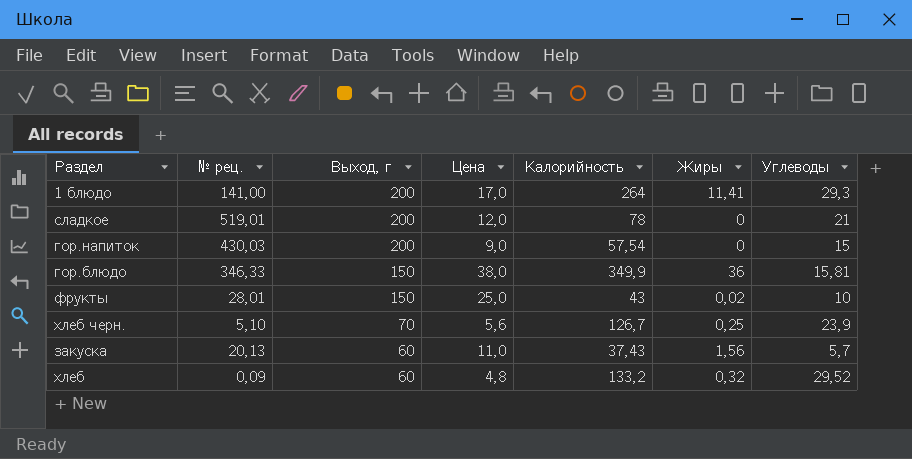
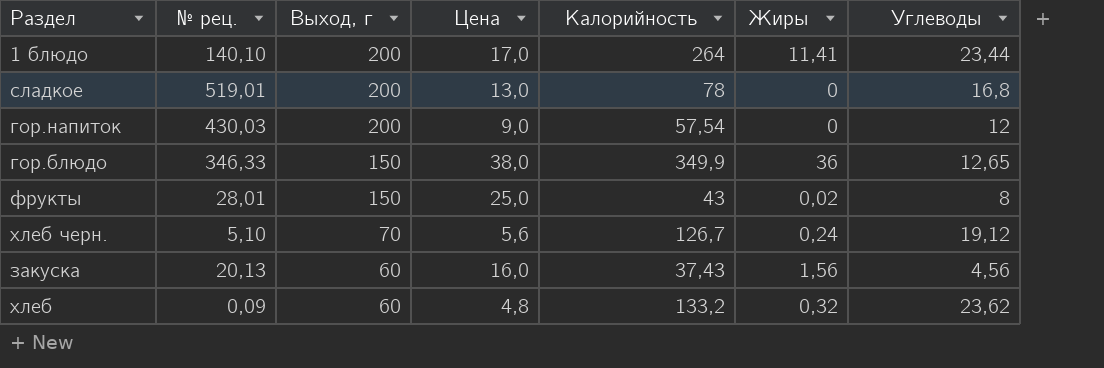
1 блюдо | № рец.: 141,00 -> 140,10
1 блюдо | Углеводы: 29,3 -> 23,44
сладкое | Цена: 12,0 -> 13,0
сладкое | Углеводы: 21 -> 16,8
гор.напиток | Углеводы: 15 -> 12
гор.блюдо | Углеводы: 15,81 -> 12,65
фрукты | Углеводы: 10 -> 8
хлеб черн. | Жиры: 0,25 -> 0,24
хлеб черн. | Углеводы: 23,9 -> 19,12
закуска | Цена: 11,0 -> 16,0
закуска | Углеводы: 5,7 -> 4,56
хлеб | Углеводы: 29,52 -> 23,62

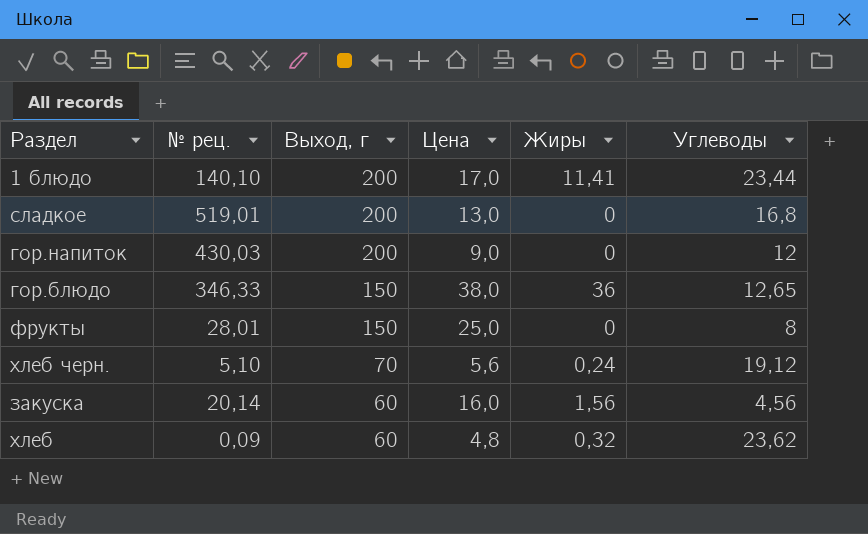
column Калорийность | position: 5 -> none
фрукты | Жиры: 0,02 -> 0
закуска | № рец.: 20,13 -> 20,14

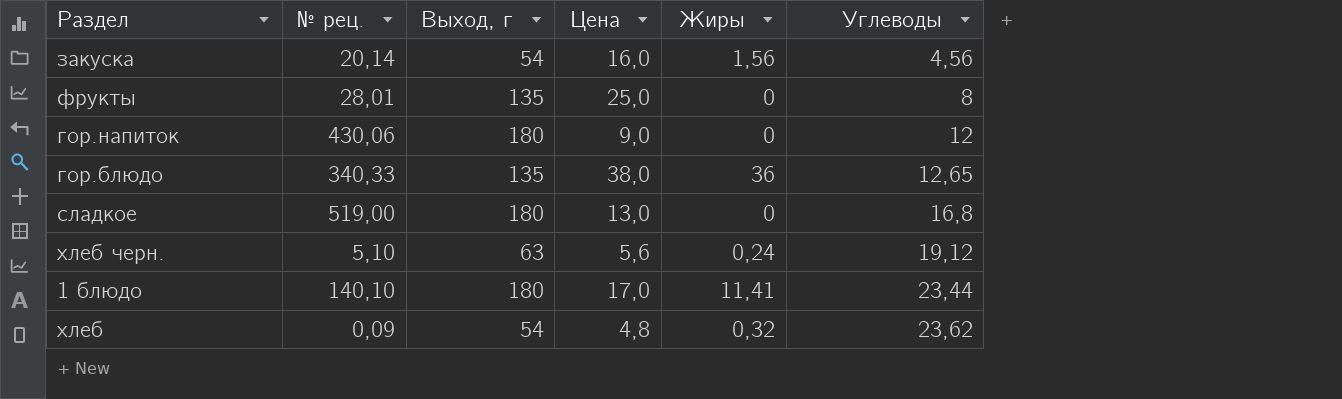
row order: Выход, г descending -> Углеводы ascending
закуска | Выход, г: 60 -> 54
фрукты | Выход, г: 150 -> 135
гор.напиток | № рец.: 430,03 -> 430,06
гор.напиток | Выход, г: 200 -> 180
гор.блюдо | № рец.: 346,33 -> 340,33
гор.блюдо | Выход, г: 150 -> 135
сладкое | № рец.: 519,01 -> 519,00
сладкое | Выход, г: 200 -> 180
хлеб черн. | Выход, г: 70 -> 63
1 блюдо | Выход, г: 200 -> 180
хлеб | Выход, г: 60 -> 54

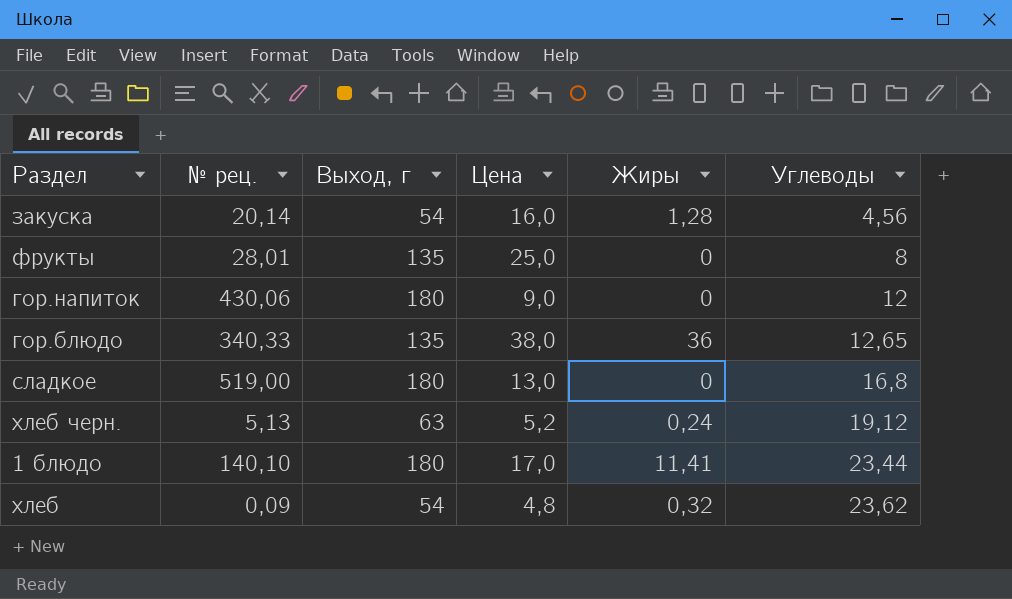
закуска | Жиры: 1,56 -> 1,28
хлеб черн. | № рец.: 5,10 -> 5,13
хлеб черн. | Цена: 5,6 -> 5,2

